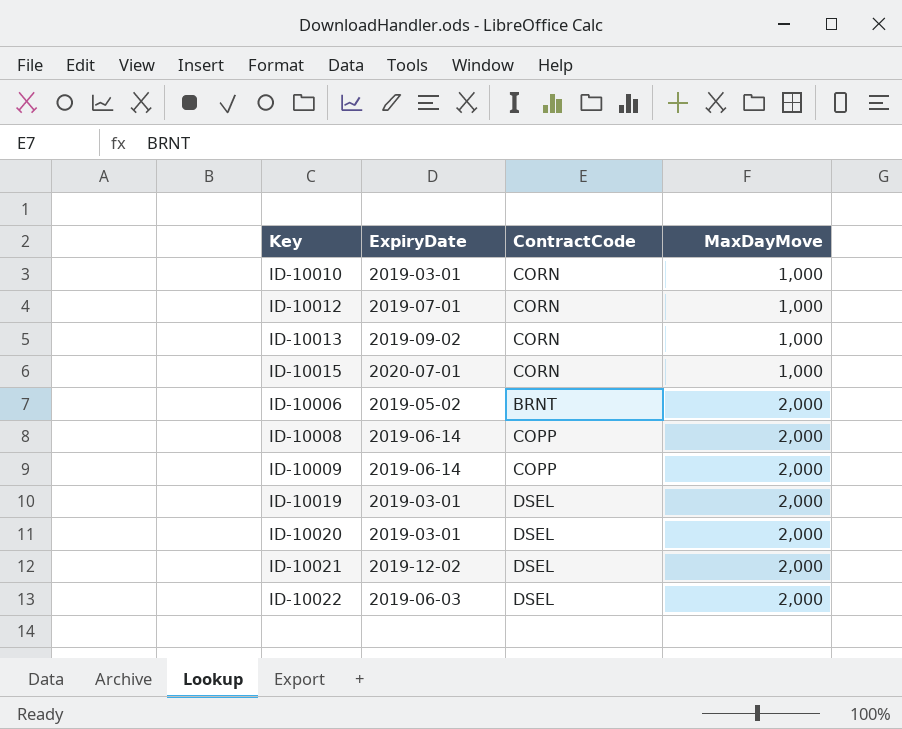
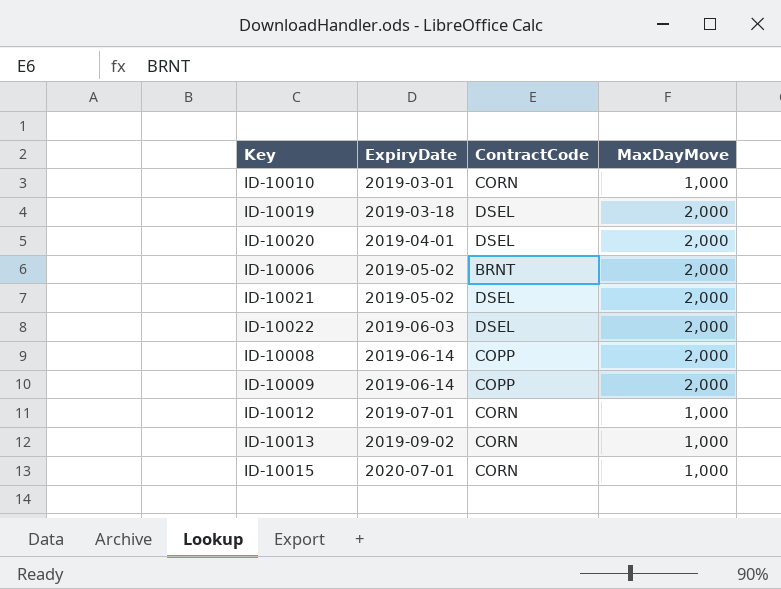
row order: MaxDayMove ascending -> ExpiryDate ascending
ID-10019 | ExpiryDate: 2019-03-01 -> 2019-03-18
ID-10020 | ExpiryDate: 2019-03-01 -> 2019-04-01
ID-10021 | ExpiryDate: 2019-12-02 -> 2019-05-02

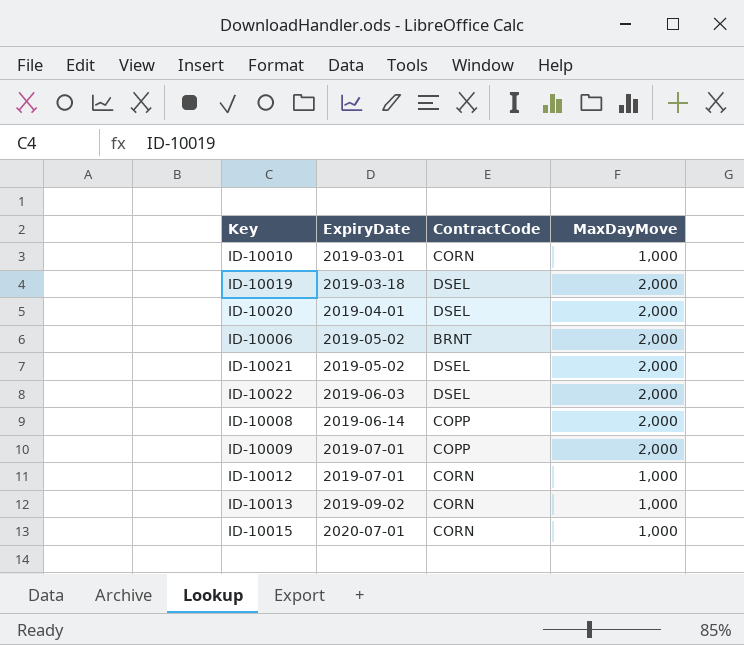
ID-10009 | ExpiryDate: 2019-06-14 -> 2019-07-01

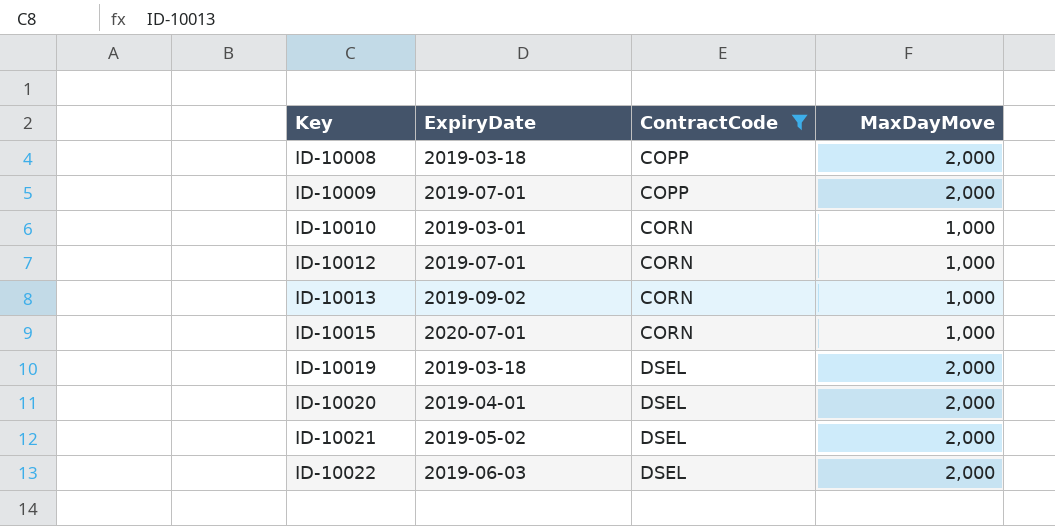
filter: none -> ContractCode != BRNT
row order: ExpiryDate ascending -> Key ascending
ID-10008 | ExpiryDate: 2019-06-14 -> 2019-03-18

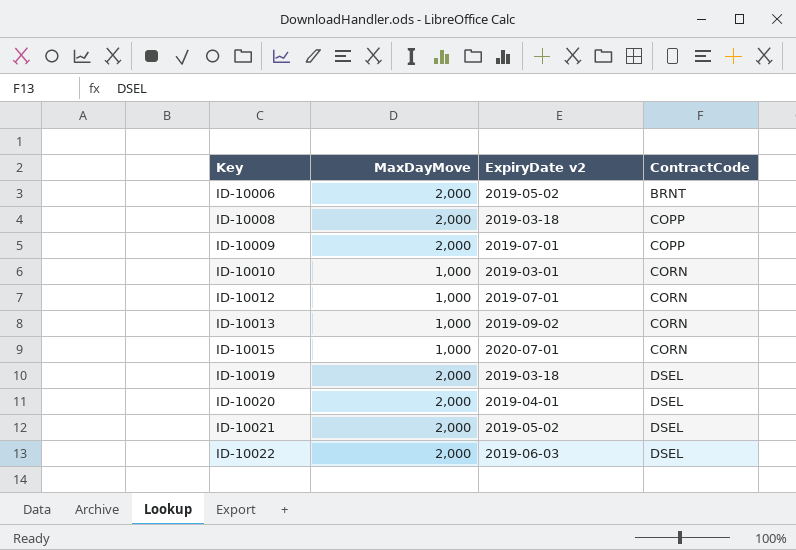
filter: ContractCode != BRNT -> none
column MaxDayMove | position: 4 -> 2
column name: ExpiryDate -> ExpiryDate v2

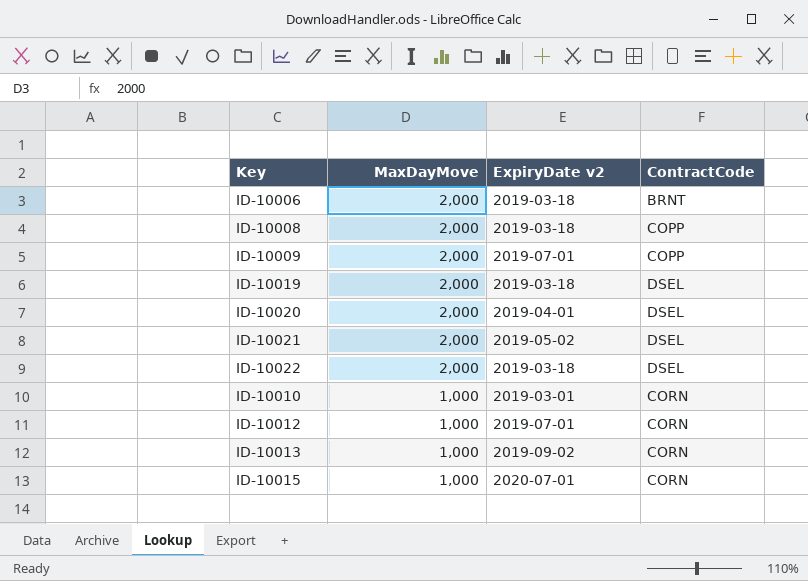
row order: Key ascending -> MaxDayMove descending
ID-10006 | ExpiryDate v2: 2019-05-02 -> 2019-03-18
ID-10022 | ExpiryDate v2: 2019-06-03 -> 2019-03-18

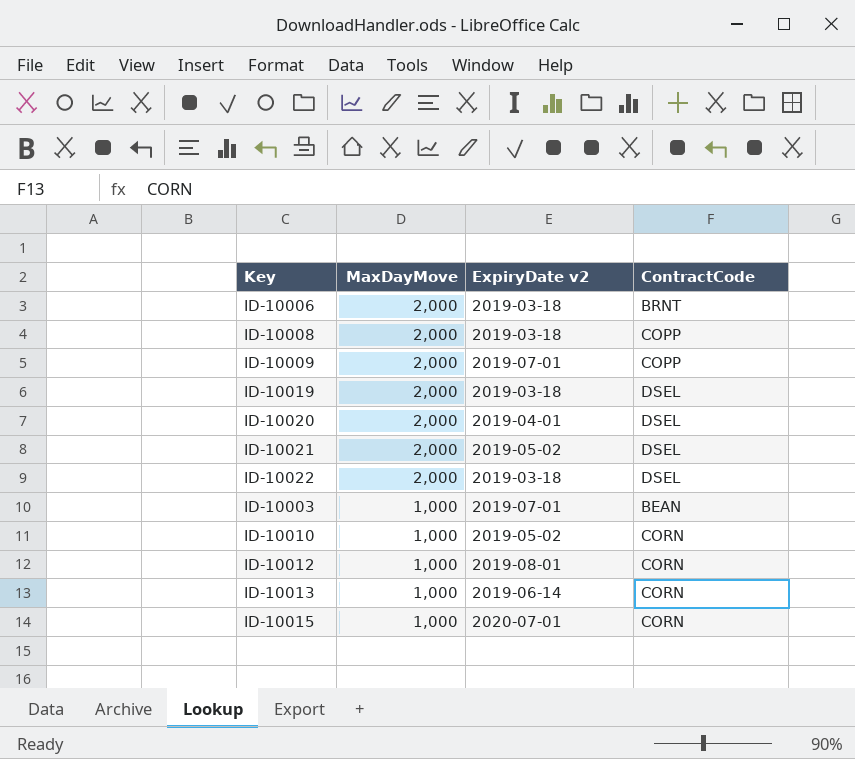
row ID-10003: none -> 1,000 | 2019-07-01 | BEAN
ID-10010 | ExpiryDate v2: 2019-03-01 -> 2019-05-02
ID-10012 | ExpiryDate v2: 2019-07-01 -> 2019-08-01
ID-10013 | ExpiryDate v2: 2019-09-02 -> 2019-06-14

